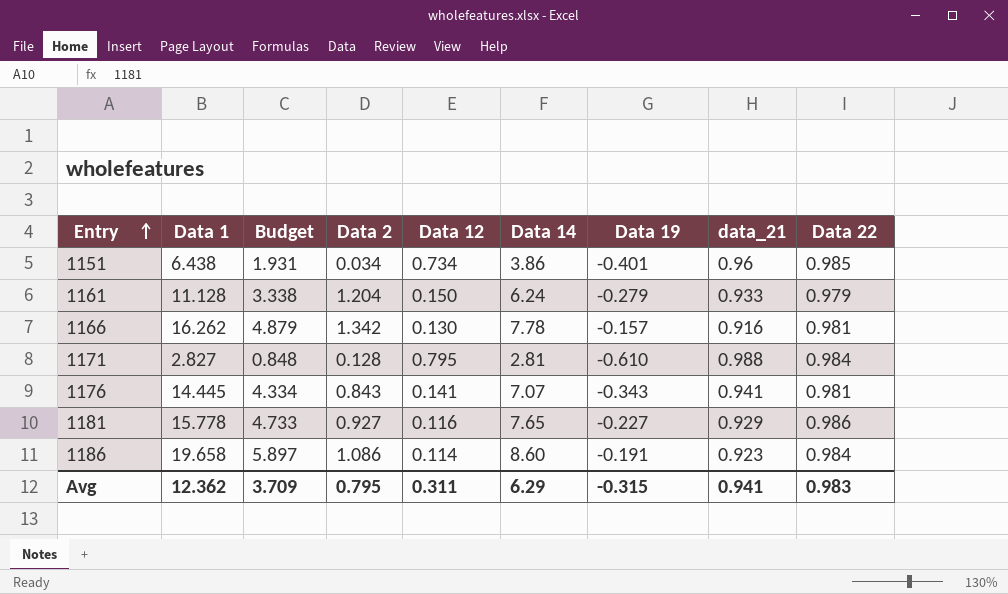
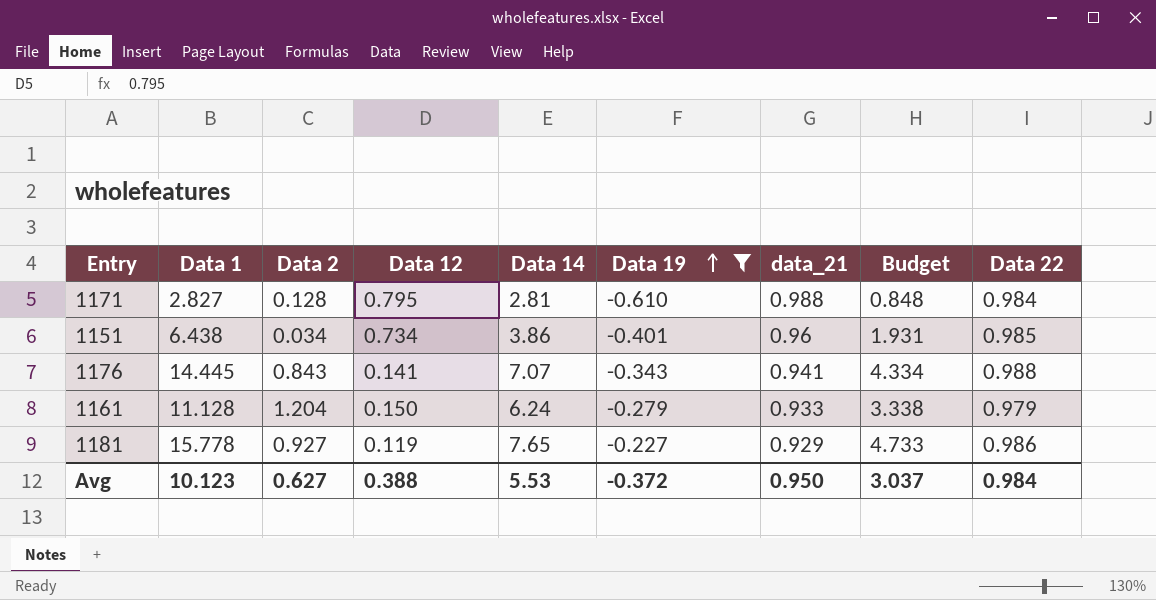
filter: none -> Data 19 <= -0.227
row order: Entry ascending -> Data 19 ascending
column Budget | position: 3 -> 8
1176 | Data 22: 0.981 -> 0.988
1181 | Data 12: 0.116 -> 0.119
Avg | Data 1: 12.362 -> 10.123
Avg | Data 2: 0.795 -> 0.627
Avg | Data 12: 0.311 -> 0.388
Avg | Data 14: 6.29 -> 5.53
Avg | Data 19: -0.315 -> -0.372
Avg | data_21: 0.941 -> 0.950
Avg | Budget: 3.709 -> 3.037
Avg | Data 22: 0.983 -> 0.984

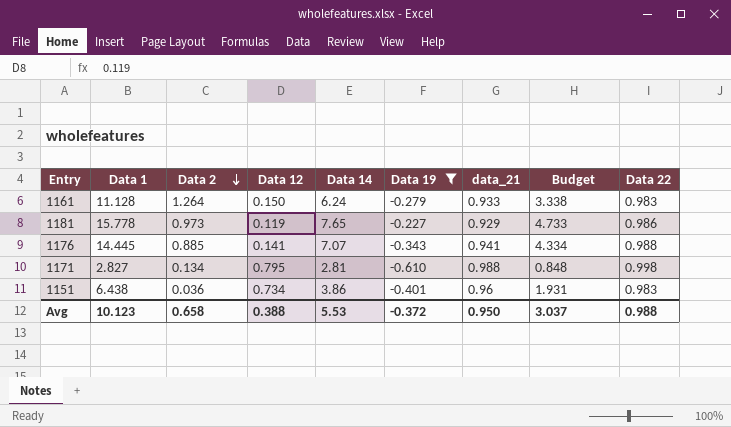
row order: Data 19 ascending -> Data 2 descending
1161 | Data 2: 1.204 -> 1.264
1161 | Data 22: 0.979 -> 0.983
1181 | Data 2: 0.927 -> 0.973
1176 | Data 2: 0.843 -> 0.885
1171 | Data 2: 0.128 -> 0.134
1171 | Data 22: 0.984 -> 0.998
1151 | Data 2: 0.034 -> 0.036
1151 | Data 22: 0.985 -> 0.983
Avg | Data 2: 0.627 -> 0.658
Avg | Data 22: 0.984 -> 0.988

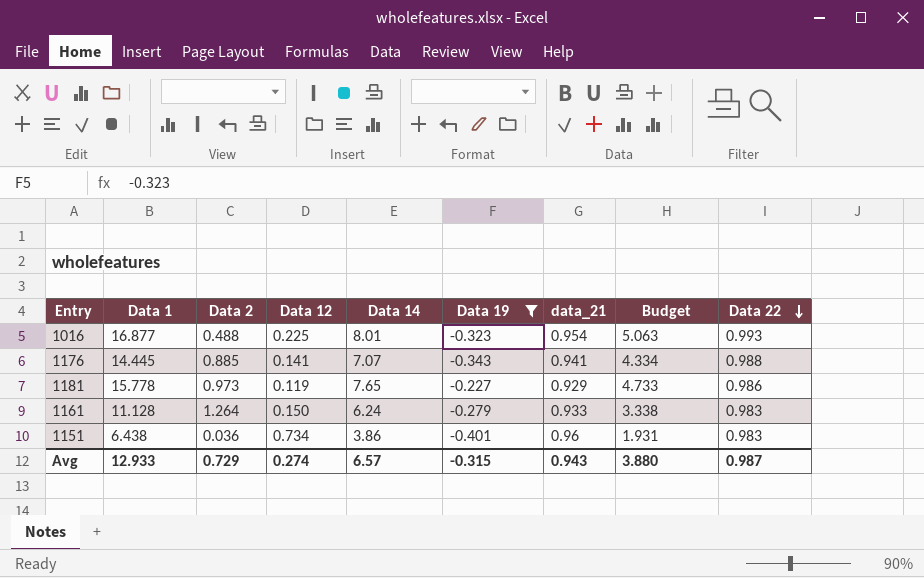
row order: Data 2 descending -> Data 22 descending
row 1171: 2.827 | 0.134 | 0.795 | 2.81 | -0.610 | 0.988 | 0.848 | 0.998 -> none
row 1016: none -> 16.877 | 0.488 | 0.225 | 8.01 | -0.323 | 0.954 | 5.063 | 0.993
Avg | Data 1: 10.123 -> 12.933
Avg | Data 2: 0.658 -> 0.729
Avg | Data 12: 0.388 -> 0.274
Avg | Data 14: 5.53 -> 6.57
Avg | Data 19: -0.372 -> -0.315
Avg | data_21: 0.950 -> 0.943
Avg | Budget: 3.037 -> 3.880
Avg | Data 22: 0.988 -> 0.987

